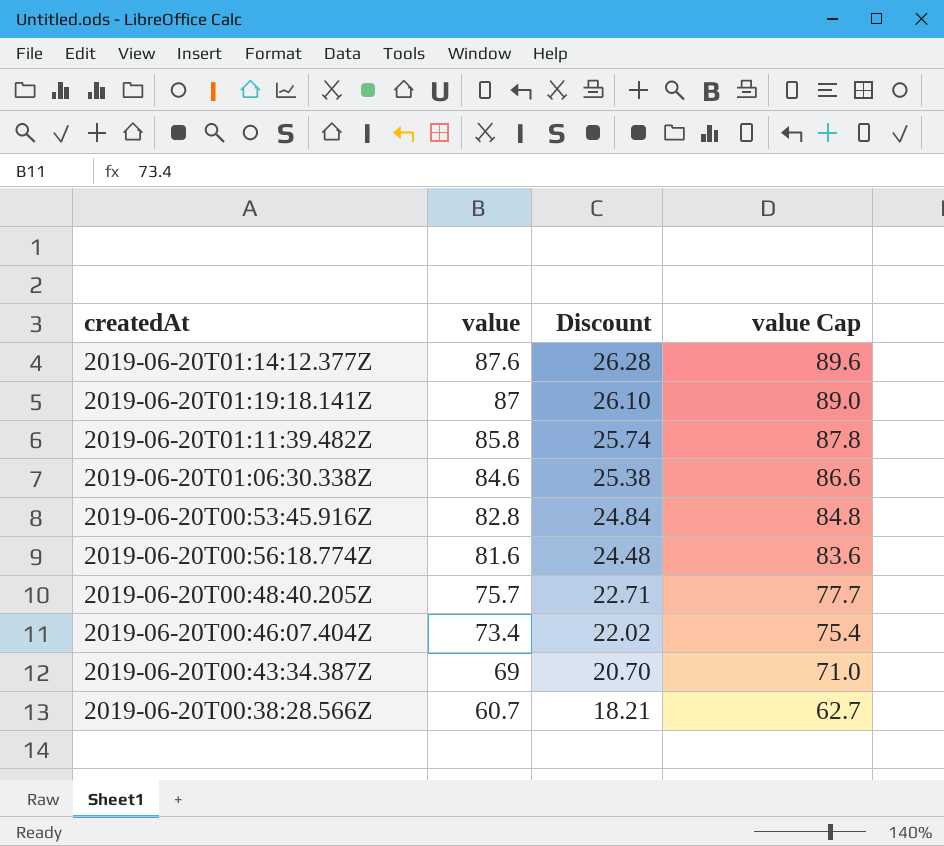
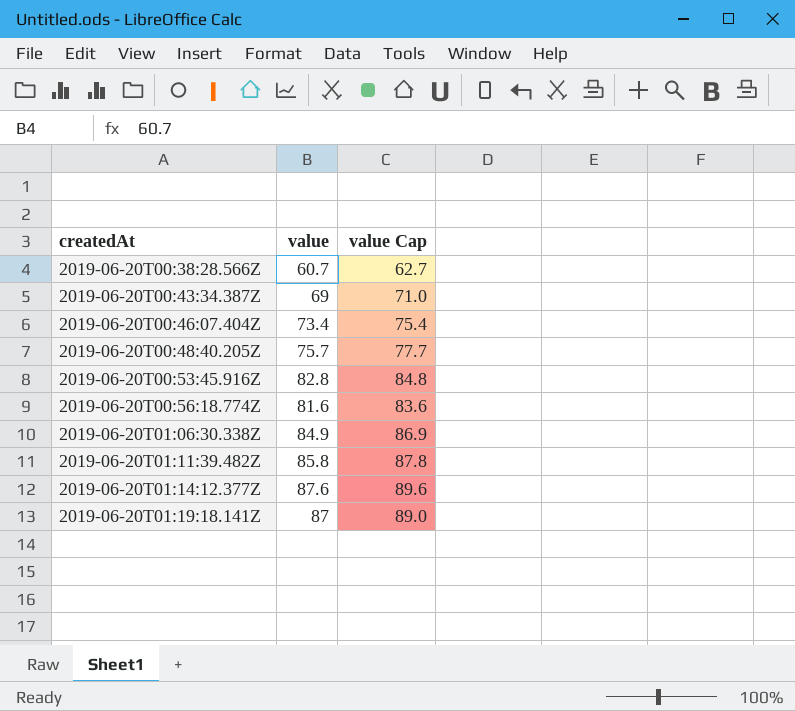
row order: value descending -> createdAt ascending
column Discount | formula: [value] * 0.3 -> none
2019-06-20T01:06:30.338Z | value: 84.6 -> 84.9
2019-06-20T01:06:30.338Z | value Cap: 86.6 -> 86.9

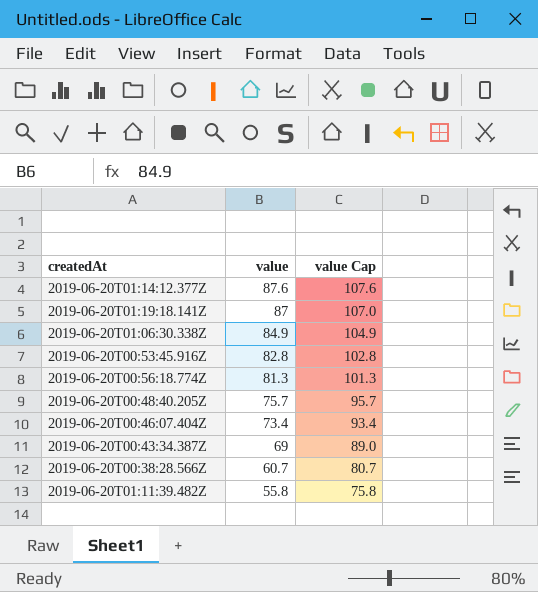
row order: createdAt ascending -> value descending
column value Cap | formula: [value] + 2 -> [value] + 20
2019-06-20T00:56:18.774Z | value: 81.6 -> 81.3
2019-06-20T01:11:39.482Z | value: 85.8 -> 55.8

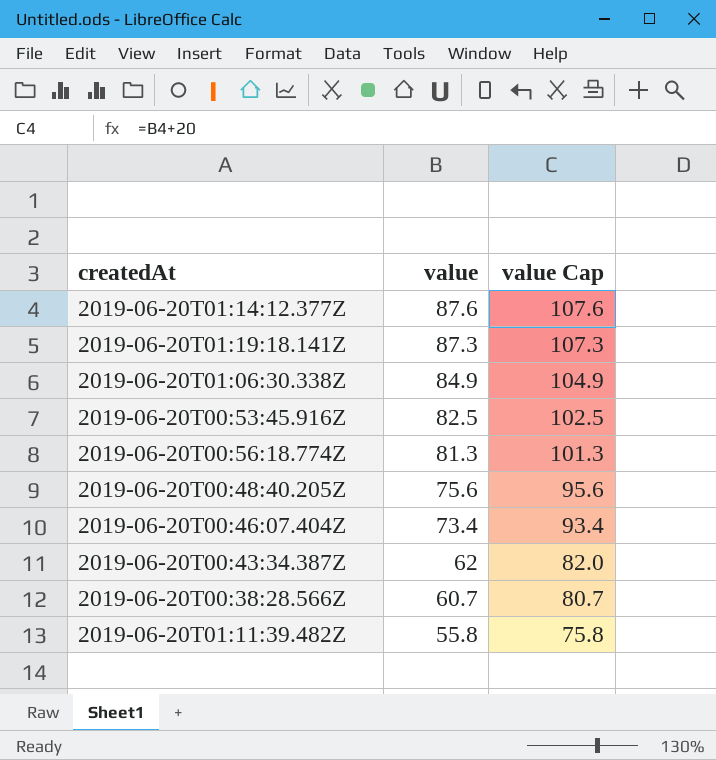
2019-06-20T01:19:18.141Z | value: 87 -> 87.3
2019-06-20T01:19:18.141Z | value Cap: 107.0 -> 107.3
2019-06-20T00:53:45.916Z | value: 82.8 -> 82.5
2019-06-20T00:53:45.916Z | value Cap: 102.8 -> 102.5
2019-06-20T00:48:40.205Z | value: 75.7 -> 75.6
2019-06-20T00:48:40.205Z | value Cap: 95.7 -> 95.6
2019-06-20T00:43:34.387Z | value: 69 -> 62
2019-06-20T00:43:34.387Z | value Cap: 89.0 -> 82.0

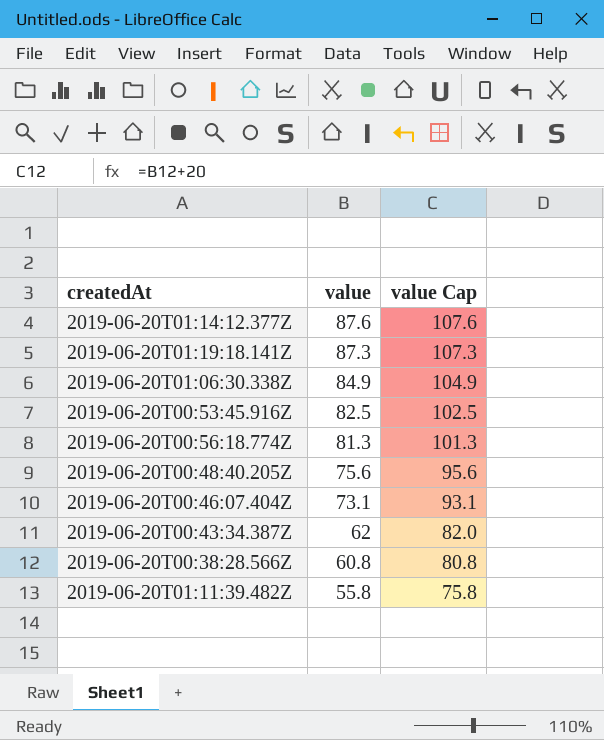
2019-06-20T00:46:07.404Z | value: 73.4 -> 73.1
2019-06-20T00:46:07.404Z | value Cap: 93.4 -> 93.1
2019-06-20T00:38:28.566Z | value: 60.7 -> 60.8
2019-06-20T00:38:28.566Z | value Cap: 80.7 -> 80.8

